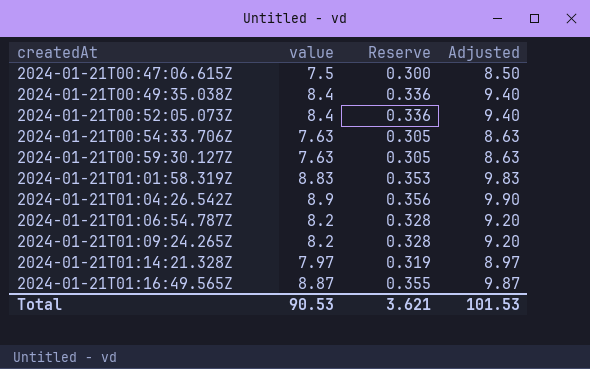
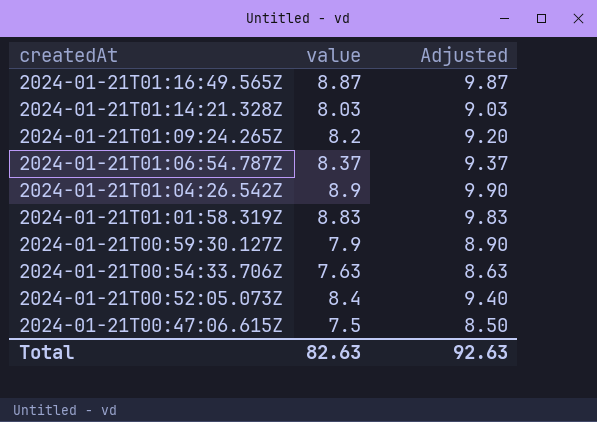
row order: createdAt ascending -> createdAt descending
column Reserve | formula: [value] * 0.04 -> none
row 2024-01-21T00:49:35.038Z: 8.4 | 0.336 | 9.40 -> none
2024-01-21T01:14:21.328Z | value: 7.97 -> 8.03
2024-01-21T01:14:21.328Z | Adjusted: 8.97 -> 9.03
2024-01-21T01:06:54.787Z | value: 8.2 -> 8.37
2024-01-21T01:06:54.787Z | Adjusted: 9.20 -> 9.37
2024-01-21T00:59:30.127Z | value: 7.63 -> 7.9
2024-01-21T00:59:30.127Z | Adjusted: 8.63 -> 8.90
Total | value: 90.53 -> 82.63
Total | Adjusted: 101.53 -> 92.63

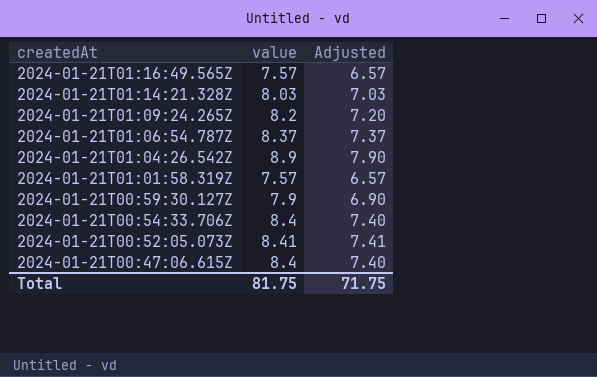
column Adjusted | formula: [value] + 1 -> [value] - 1
2024-01-21T01:16:49.565Z | value: 8.87 -> 7.57
2024-01-21T01:01:58.319Z | value: 8.83 -> 7.57
2024-01-21T00:54:33.706Z | value: 7.63 -> 8.4
2024-01-21T00:52:05.073Z | value: 8.4 -> 8.41
2024-01-21T00:47:06.615Z | value: 7.5 -> 8.4
Total | value: 82.63 -> 81.75
Total | Adjusted: 92.63 -> 71.75

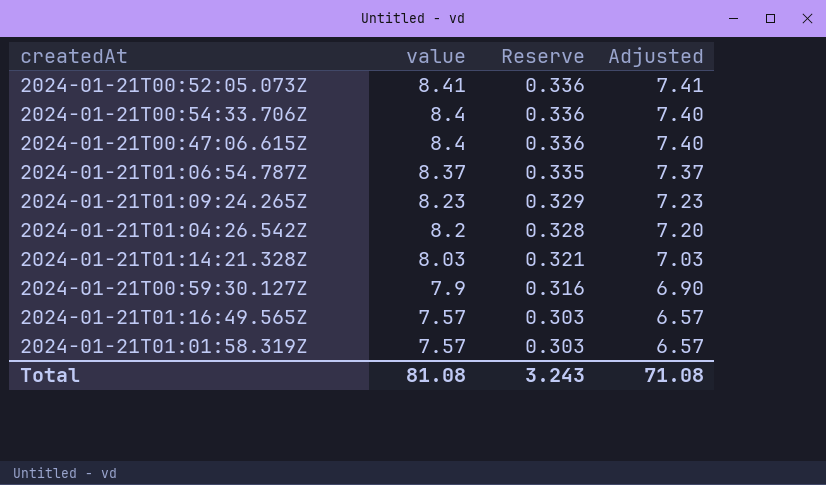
row order: createdAt descending -> value descending
column Reserve | formula: none -> [value] * 0.04
2024-01-21T01:09:24.265Z | value: 8.2 -> 8.23
2024-01-21T01:09:24.265Z | Adjusted: 7.20 -> 7.23
2024-01-21T01:04:26.542Z | value: 8.9 -> 8.2
2024-01-21T01:04:26.542Z | Adjusted: 7.90 -> 7.20
Total | value: 81.75 -> 81.08
Total | Adjusted: 71.75 -> 71.08

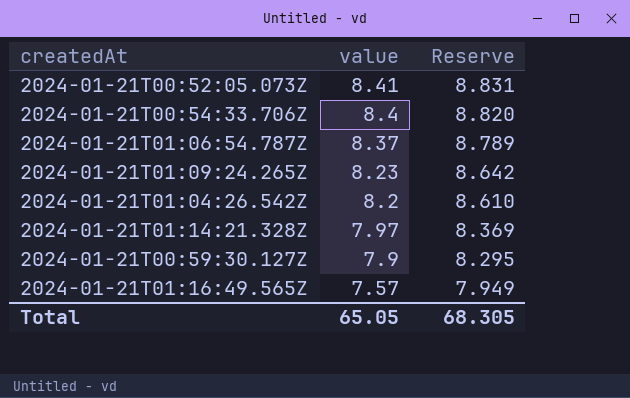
column Adjusted | formula: [value] - 1 -> none
column Reserve | formula: [value] * 0.04 -> [value] * 1.05
row 2024-01-21T00:47:06.615Z: 8.4 | 0.336 | 7.40 -> none
row 2024-01-21T01:01:58.319Z: 7.57 | 0.303 | 6.57 -> none
2024-01-21T01:14:21.328Z | value: 8.03 -> 7.97
Total | value: 81.08 -> 65.05
Total | Reserve: 3.243 -> 68.305

